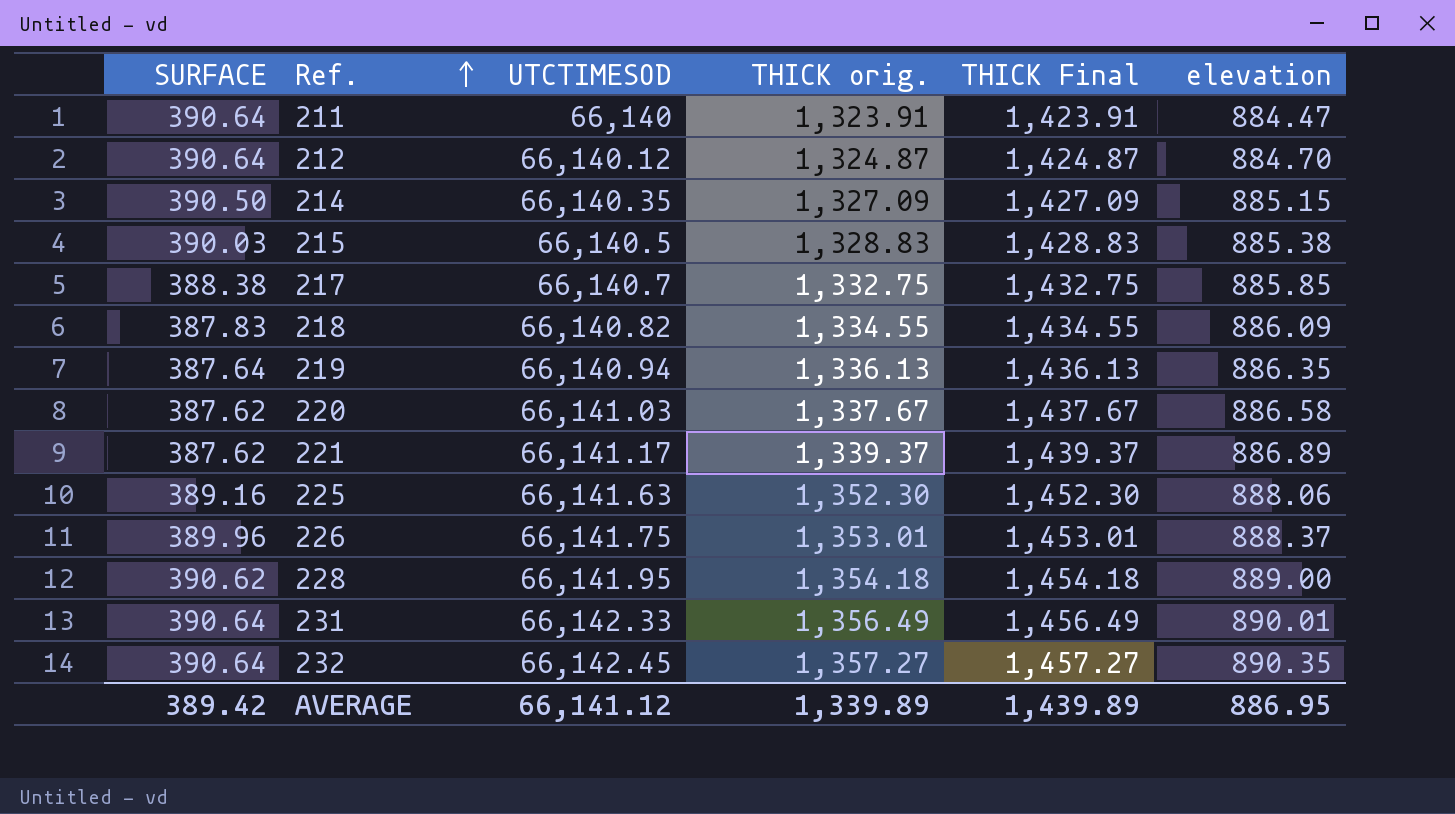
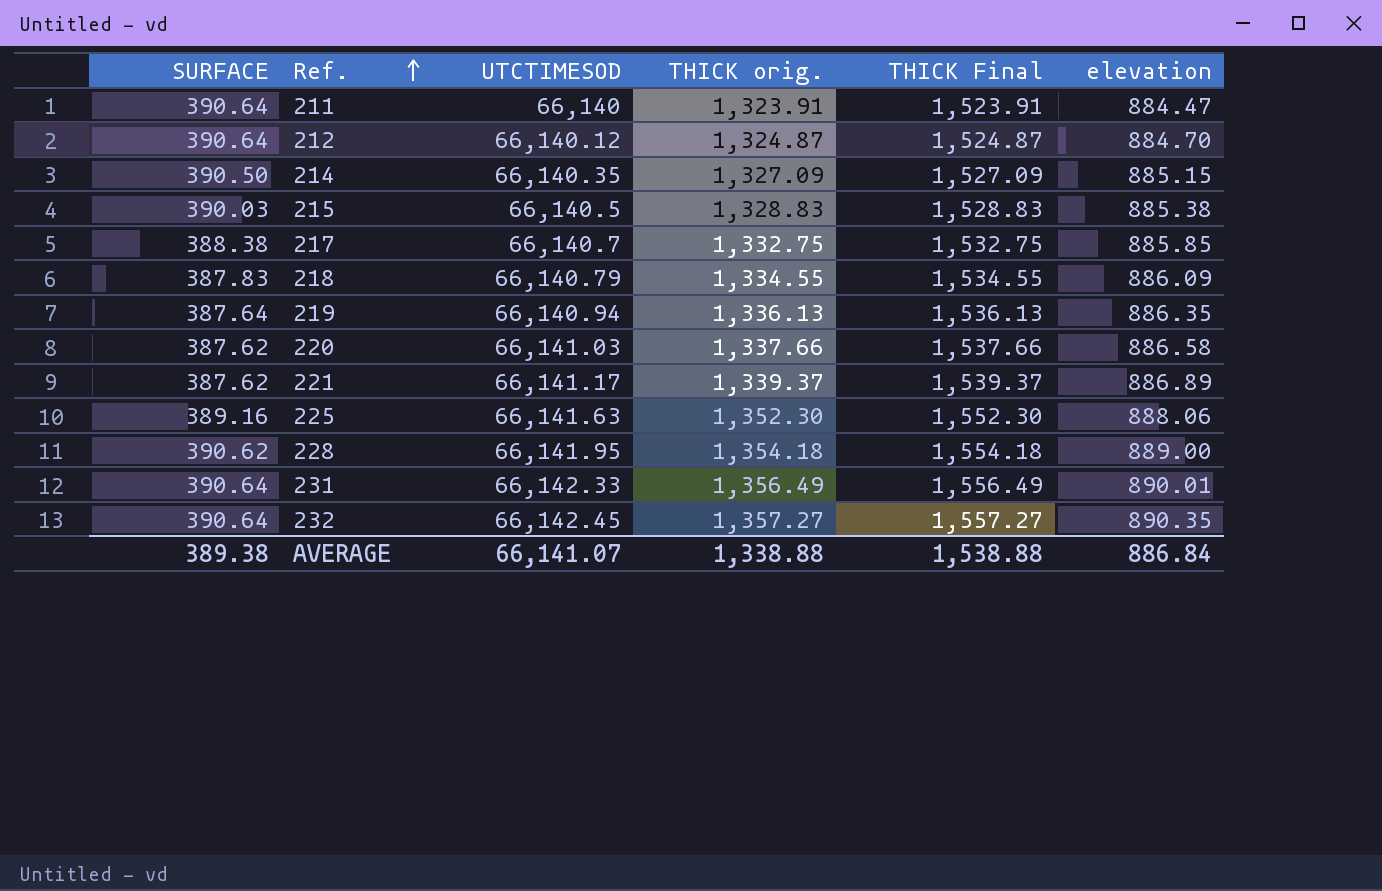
column THICK Final | formula: [THICK orig.] + 100 -> [THICK orig.] + 200
row 226: 389.96 | 66,141.75 | 1,353.01 | 1,453.01 | 888.37 -> none
218 | UTCTIMESOD: 66,140.82 -> 66,140.79
220 | THICK orig.: 1,337.67 -> 1,337.66
AVERAGE | SURFACE: 389.42 -> 389.38
AVERAGE | UTCTIMESOD: 66,141.12 -> 66,141.07
AVERAGE | THICK orig.: 1,339.89 -> 1,338.88
AVERAGE | THICK Final: 1,439.89 -> 1,538.88
AVERAGE | elevation: 886.95 -> 886.84

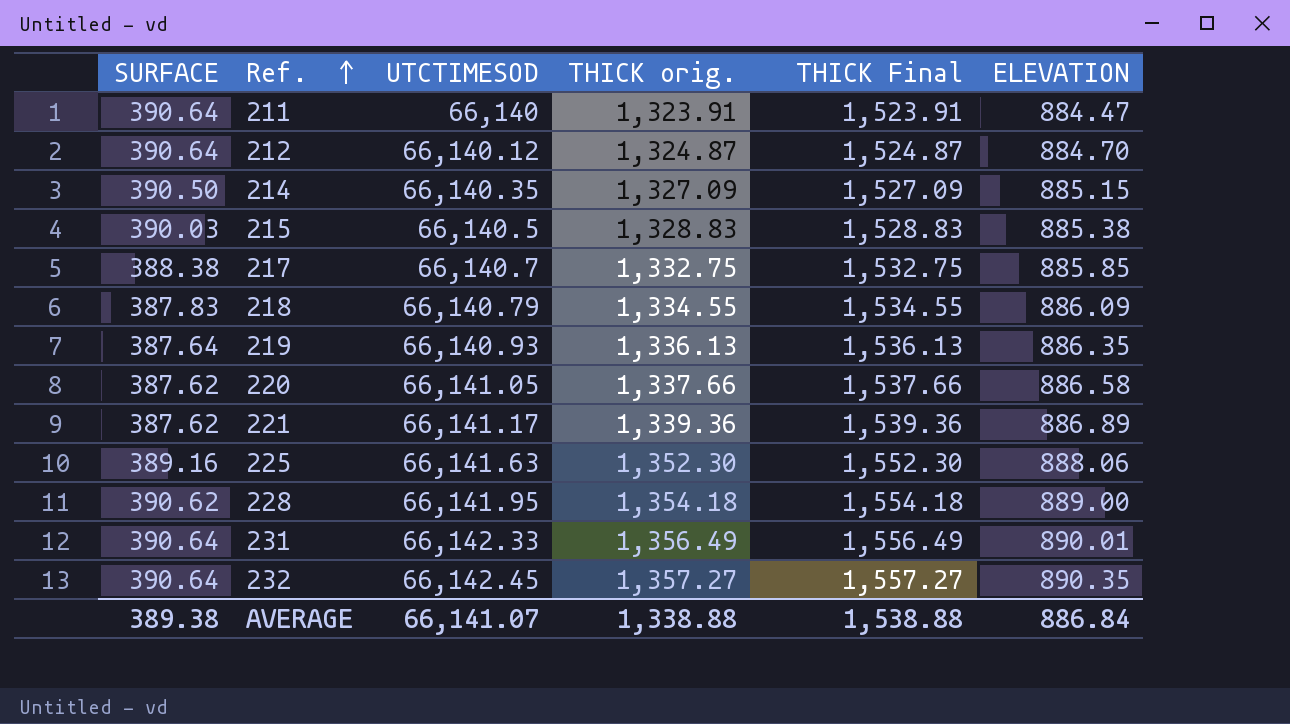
column name: elevation -> ELEVATION
219 | UTCTIMESOD: 66,140.94 -> 66,140.93
220 | UTCTIMESOD: 66,141.03 -> 66,141.05
221 | THICK orig.: 1,339.37 -> 1,339.36
221 | THICK Final: 1,539.37 -> 1,539.36

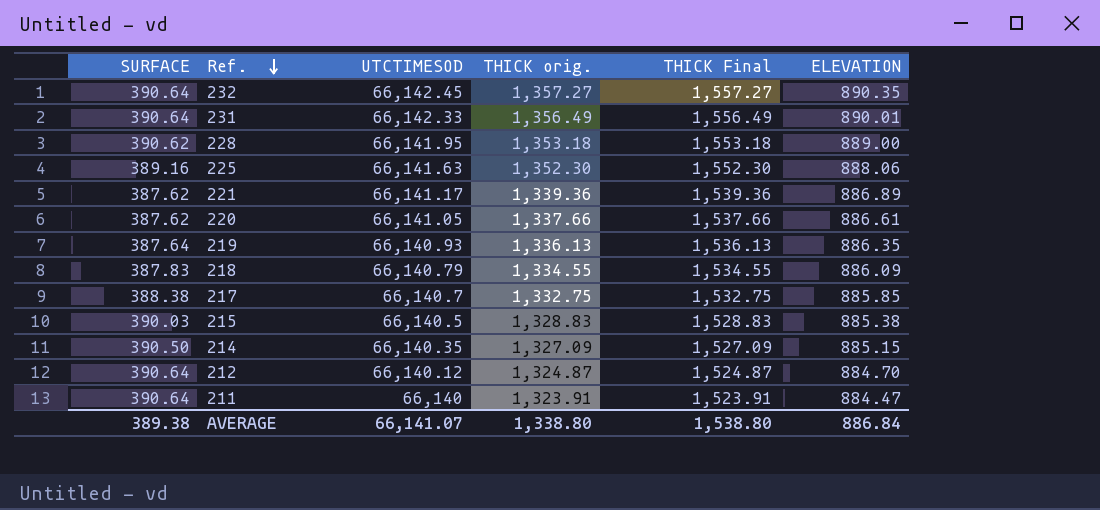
row order: Ref. ascending -> Ref. descending
228 | THICK orig.: 1,354.18 -> 1,353.18
228 | THICK Final: 1,554.18 -> 1,553.18
220 | ELEVATION: 886.58 -> 886.61
AVERAGE | THICK orig.: 1,338.88 -> 1,338.80
AVERAGE | THICK Final: 1,538.88 -> 1,538.80

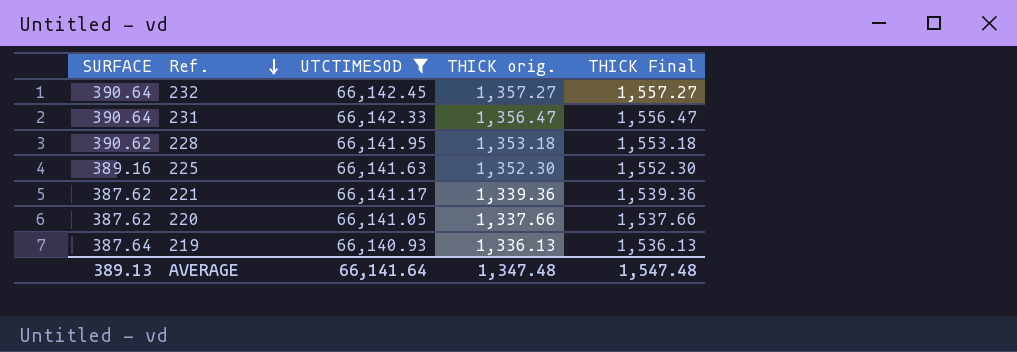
filter: none -> UTCTIMESOD >= 66,140.93
column ELEVATION | position: 6 -> none
231 | THICK orig.: 1,356.49 -> 1,356.47
231 | THICK Final: 1,556.49 -> 1,556.47
AVERAGE | SURFACE: 389.38 -> 389.13
AVERAGE | UTCTIMESOD: 66,141.07 -> 66,141.64
AVERAGE | THICK orig.: 1,338.80 -> 1,347.48
AVERAGE | THICK Final: 1,538.80 -> 1,547.48

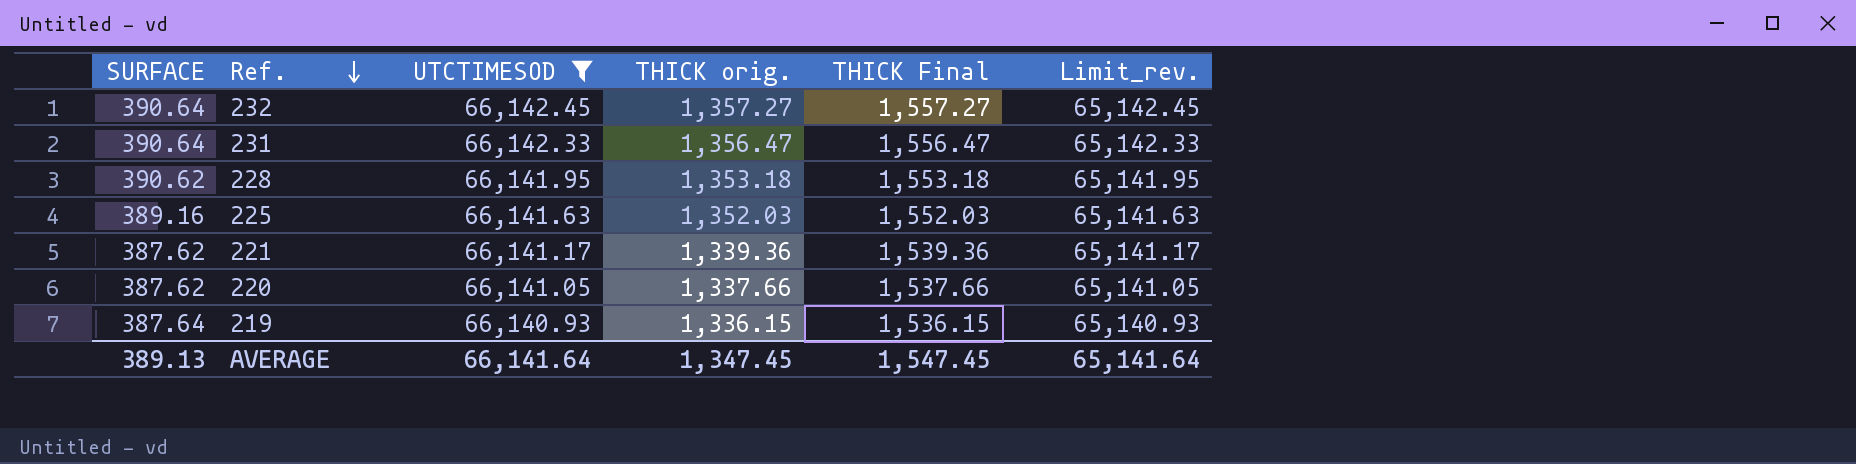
column Limit_rev. | formula: none -> [UTCTIMESOD] - 1000
225 | THICK orig.: 1,352.30 -> 1,352.03
225 | THICK Final: 1,552.30 -> 1,552.03
219 | THICK orig.: 1,336.13 -> 1,336.15
219 | THICK Final: 1,536.13 -> 1,536.15
AVERAGE | THICK orig.: 1,347.48 -> 1,347.45
AVERAGE | THICK Final: 1,547.48 -> 1,547.45

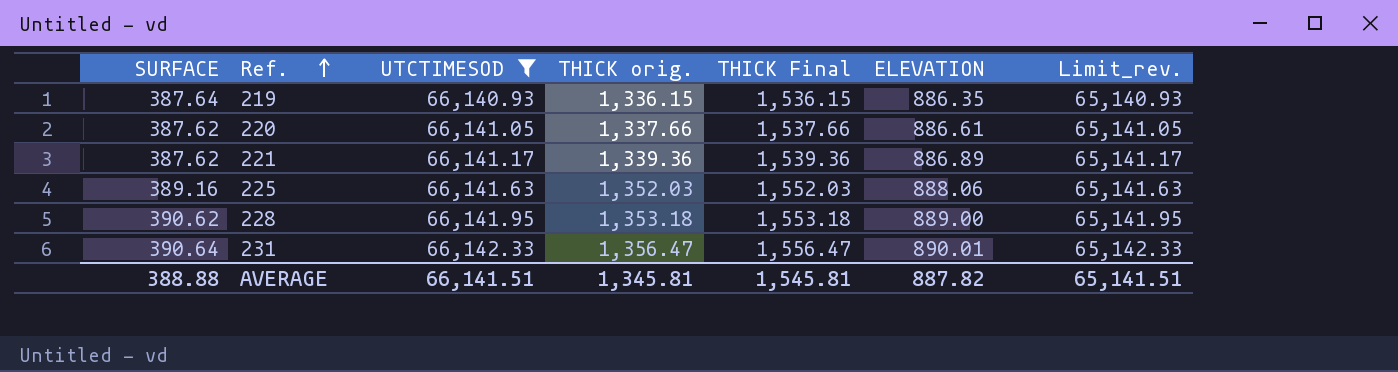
row order: Ref. descending -> Ref. ascending
column ELEVATION | position: none -> 6
row 232: 390.64 | 66,142.45 | 1,357.27 | 1,557.27 | 65,142.45 -> none
AVERAGE | SURFACE: 389.13 -> 388.88
AVERAGE | UTCTIMESOD: 66,141.64 -> 66,141.51
AVERAGE | THICK orig.: 1,347.45 -> 1,345.81
AVERAGE | THICK Final: 1,547.45 -> 1,545.81
AVERAGE | Limit_rev.: 65,141.64 -> 65,141.51

